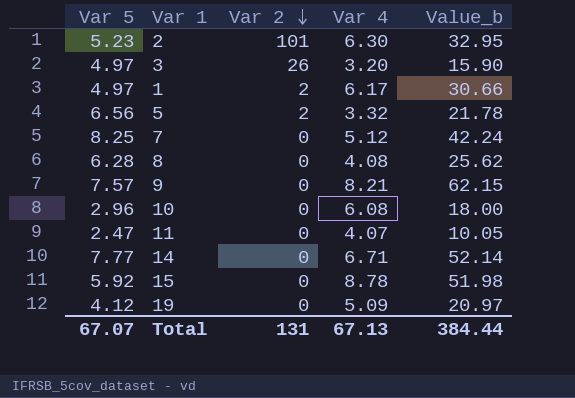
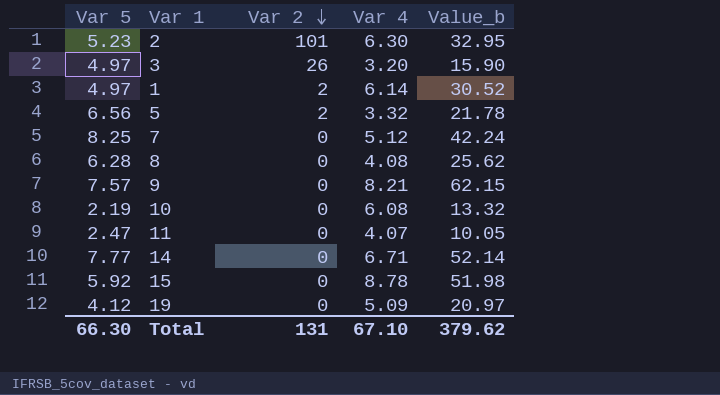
1 | Var 4: 6.17 -> 6.14
1 | Value_b: 30.66 -> 30.52
10 | Var 5: 2.96 -> 2.19
10 | Value_b: 18.00 -> 13.32
Total | Var 5: 67.07 -> 66.30
Total | Var 4: 67.13 -> 67.10
Total | Value_b: 384.44 -> 379.62

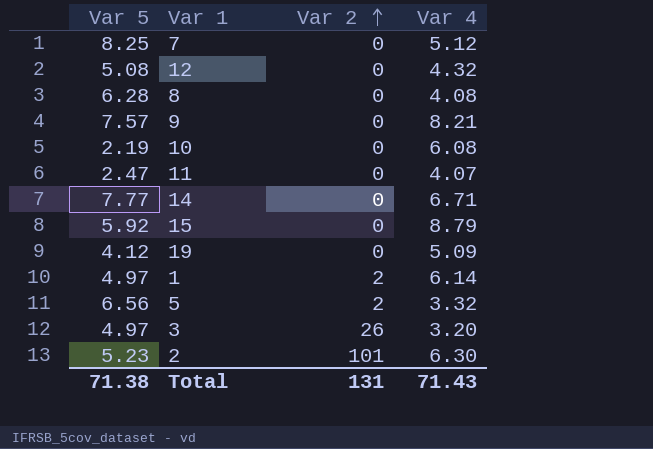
row order: Var 2 descending -> Var 2 ascending
column Value_b | formula: [Var 5] * [Var 4] -> none
row 12: none -> 5.08 | 0 | 4.32
15 | Var 4: 8.78 -> 8.79
Total | Var 5: 66.30 -> 71.38
Total | Var 4: 67.10 -> 71.43

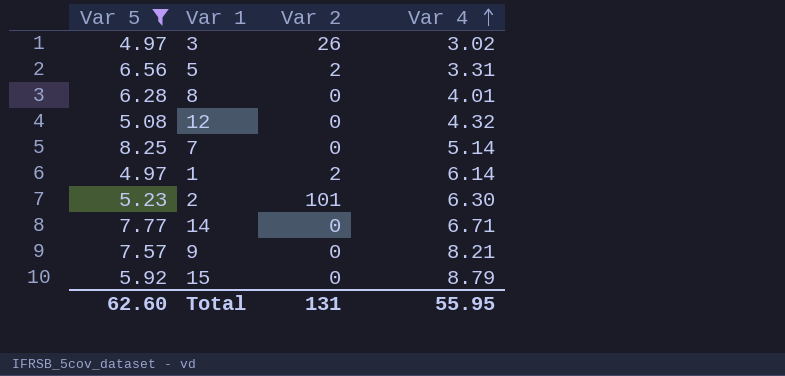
filter: none -> Var 5 >= 4.97
row order: Var 2 ascending -> Var 4 ascending
3 | Var 4: 3.20 -> 3.02
5 | Var 4: 3.32 -> 3.31
8 | Var 4: 4.08 -> 4.01
7 | Var 4: 5.12 -> 5.14
Total | Var 5: 71.38 -> 62.60
Total | Var 4: 71.43 -> 55.95

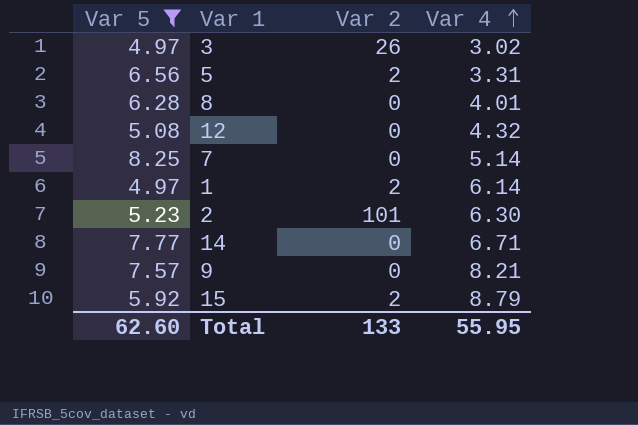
15 | Var 2: 0 -> 2
Total | Var 2: 131 -> 133

